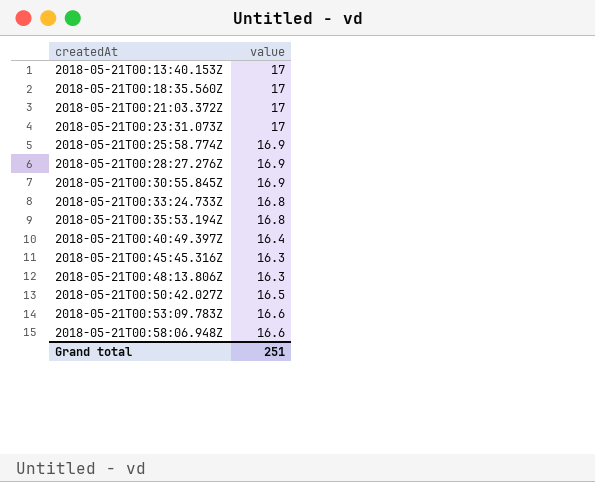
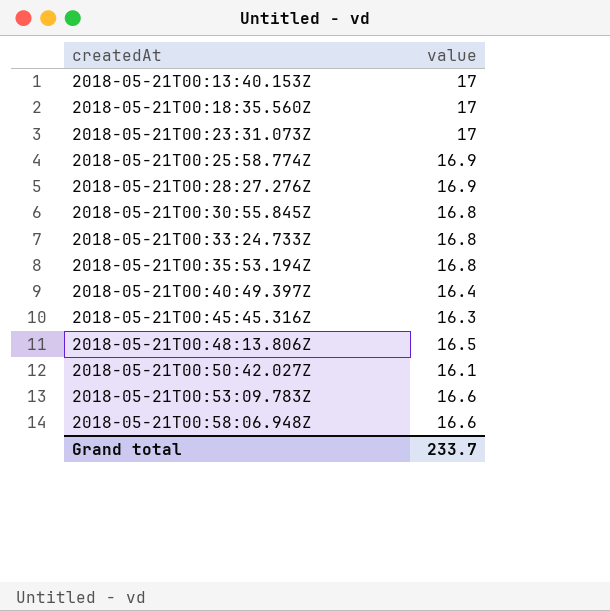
row 2018-05-21T00:21:03.372Z: 17 -> none
2018-05-21T00:30:55.845Z | value: 16.9 -> 16.8
2018-05-21T00:48:13.806Z | value: 16.3 -> 16.5
2018-05-21T00:50:42.027Z | value: 16.5 -> 16.1
Grand total | value: 251 -> 233.7

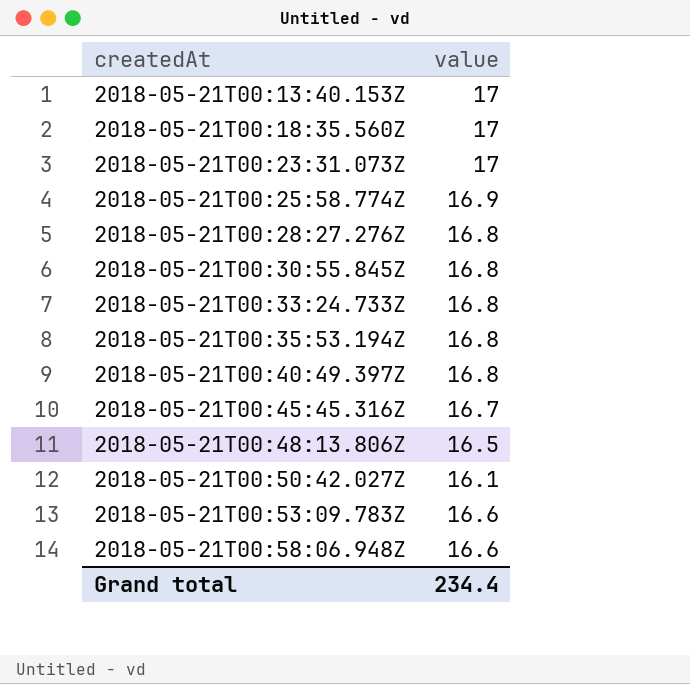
2018-05-21T00:28:27.276Z | value: 16.9 -> 16.8
2018-05-21T00:40:49.397Z | value: 16.4 -> 16.8
2018-05-21T00:45:45.316Z | value: 16.3 -> 16.7
Grand total | value: 233.7 -> 234.4

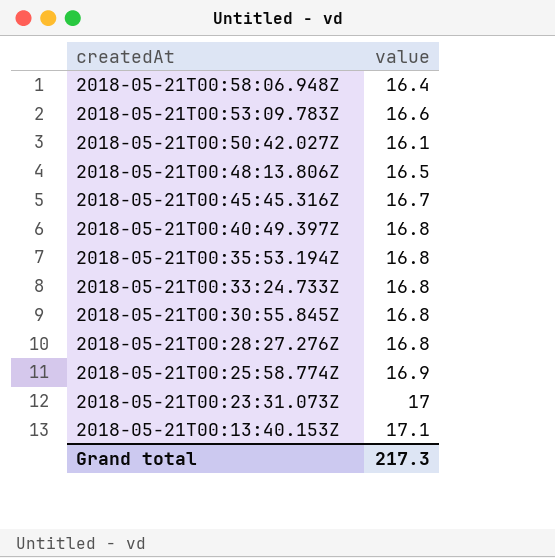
row order: createdAt ascending -> createdAt descending
row 2018-05-21T00:18:35.560Z: 17 -> none
2018-05-21T00:58:06.948Z | value: 16.6 -> 16.4
2018-05-21T00:13:40.153Z | value: 17 -> 17.1
Grand total | value: 234.4 -> 217.3

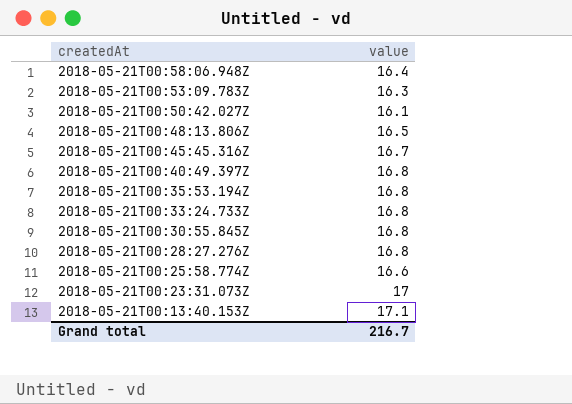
2018-05-21T00:53:09.783Z | value: 16.6 -> 16.3
2018-05-21T00:25:58.774Z | value: 16.9 -> 16.6
Grand total | value: 217.3 -> 216.7

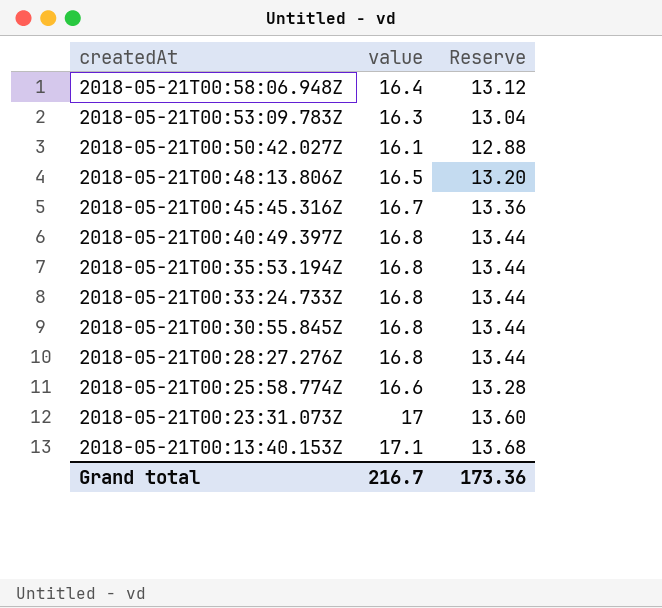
column Reserve | formula: none -> [value] * 0.8

